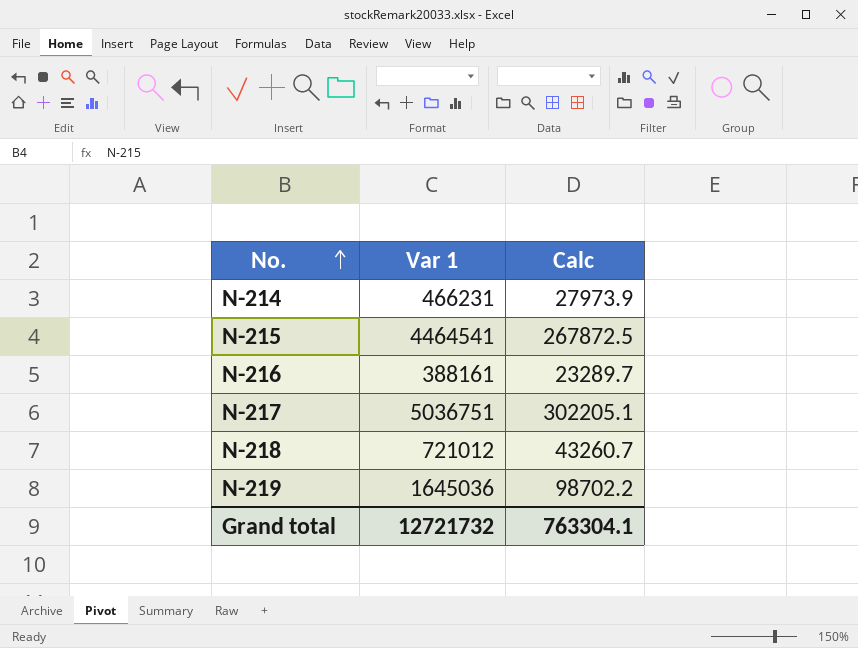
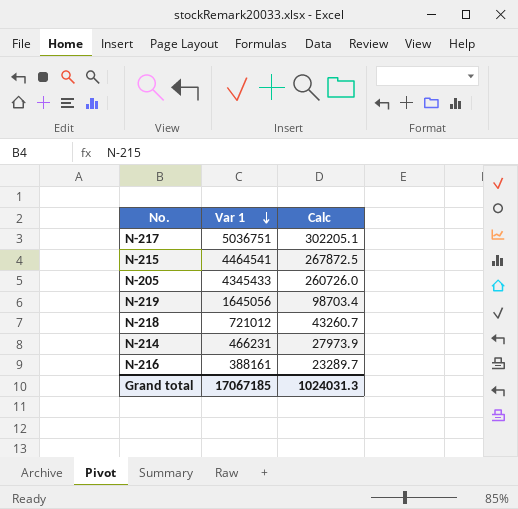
row order: No. ascending -> Var 1 descending
row N-205: none -> 4345433 | 260726.0
N-219 | Var 1: 1645036 -> 1645056
N-219 | Calc: 98702.2 -> 98703.4
Grand total | Var 1: 12721732 -> 17067185
Grand total | Calc: 763304.1 -> 1024031.3

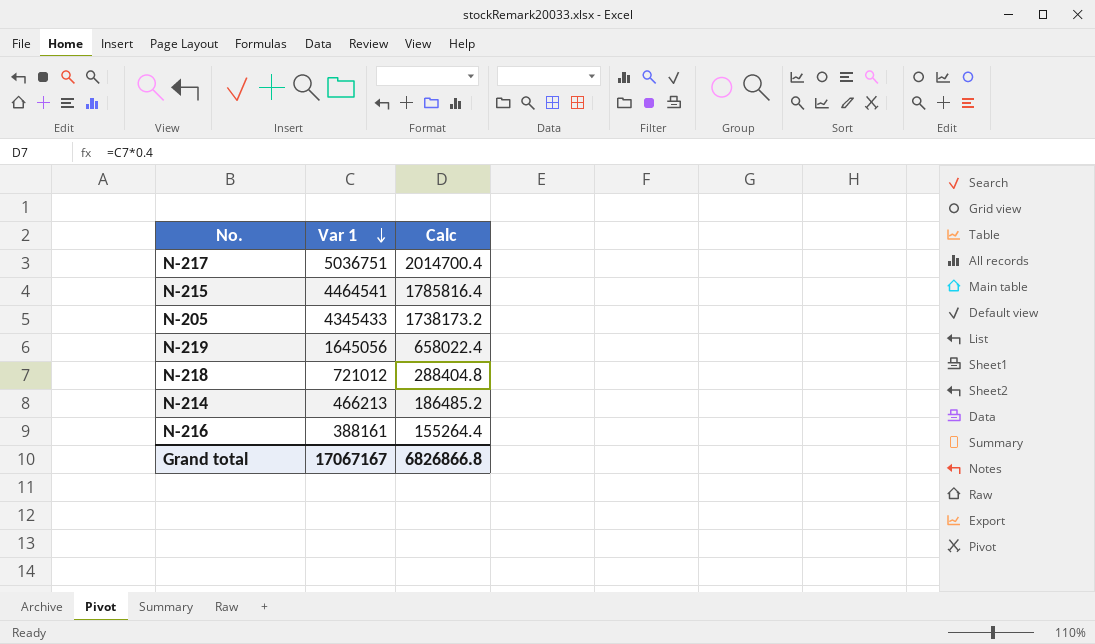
column Calc | formula: [Var 1] * 0.06 -> [Var 1] * 0.4
N-214 | Var 1: 466231 -> 466213
Grand total | Var 1: 17067185 -> 17067167
Grand total | Calc: 1024031.3 -> 6826866.8

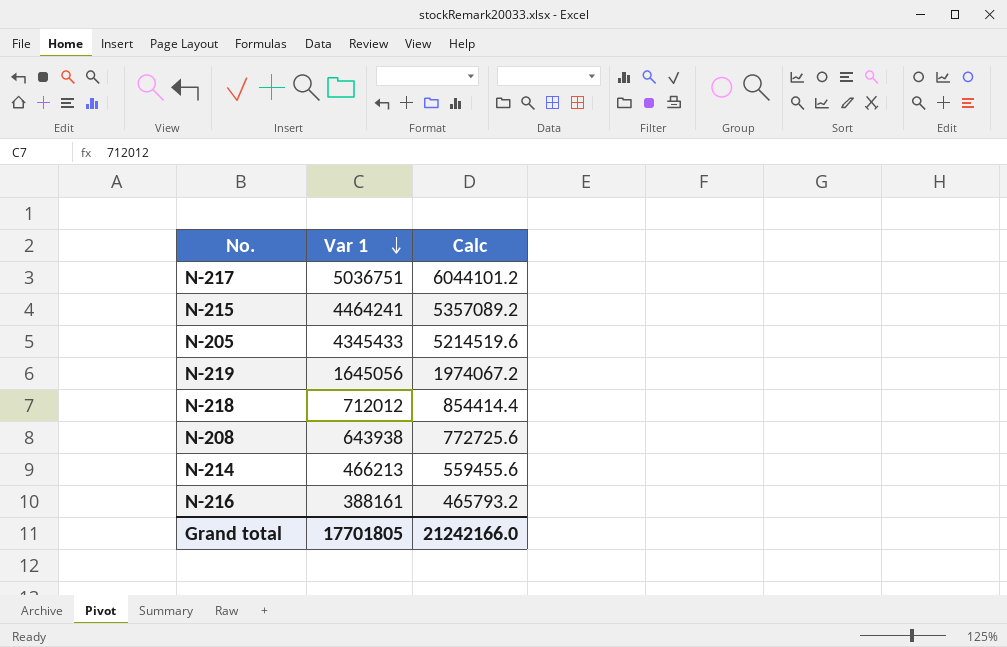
column Calc | formula: [Var 1] * 0.4 -> [Var 1] * 1.2
N-215 | Var 1: 4464541 -> 4464241
N-218 | Var 1: 721012 -> 712012
row N-208: none -> 643938 | 772725.6
Grand total | Var 1: 17067167 -> 17701805
Grand total | Calc: 6826866.8 -> 21242166.0

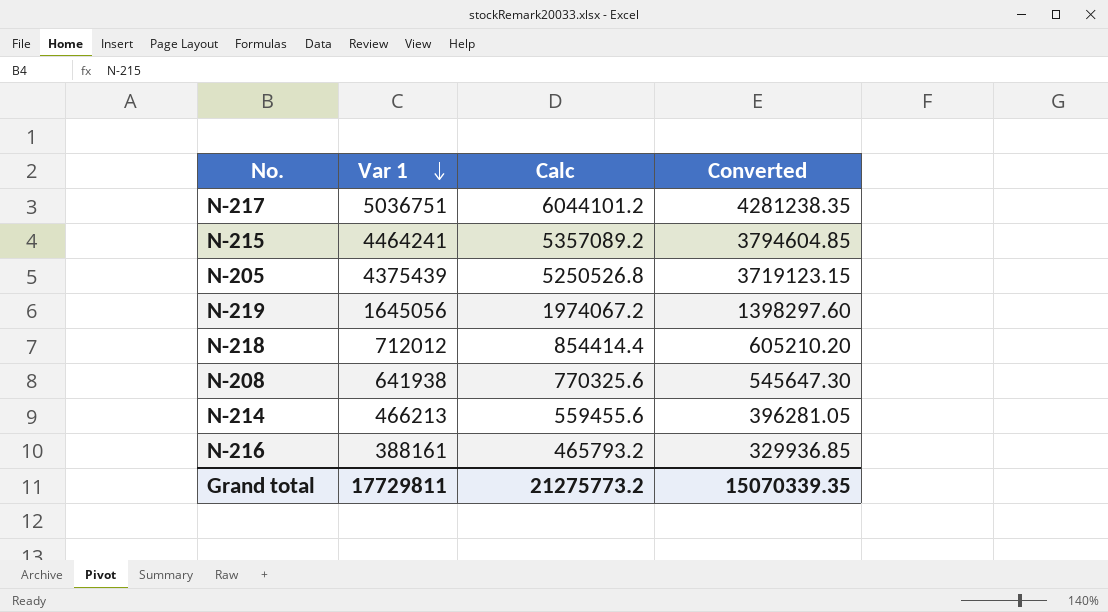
column Converted | formula: none -> [Var 1] * 0.85
N-205 | Var 1: 4345433 -> 4375439
N-205 | Calc: 5214519.6 -> 5250526.8
N-208 | Var 1: 643938 -> 641938
N-208 | Calc: 772725.6 -> 770325.6
Grand total | Var 1: 17701805 -> 17729811
Grand total | Calc: 21242166.0 -> 21275773.2

